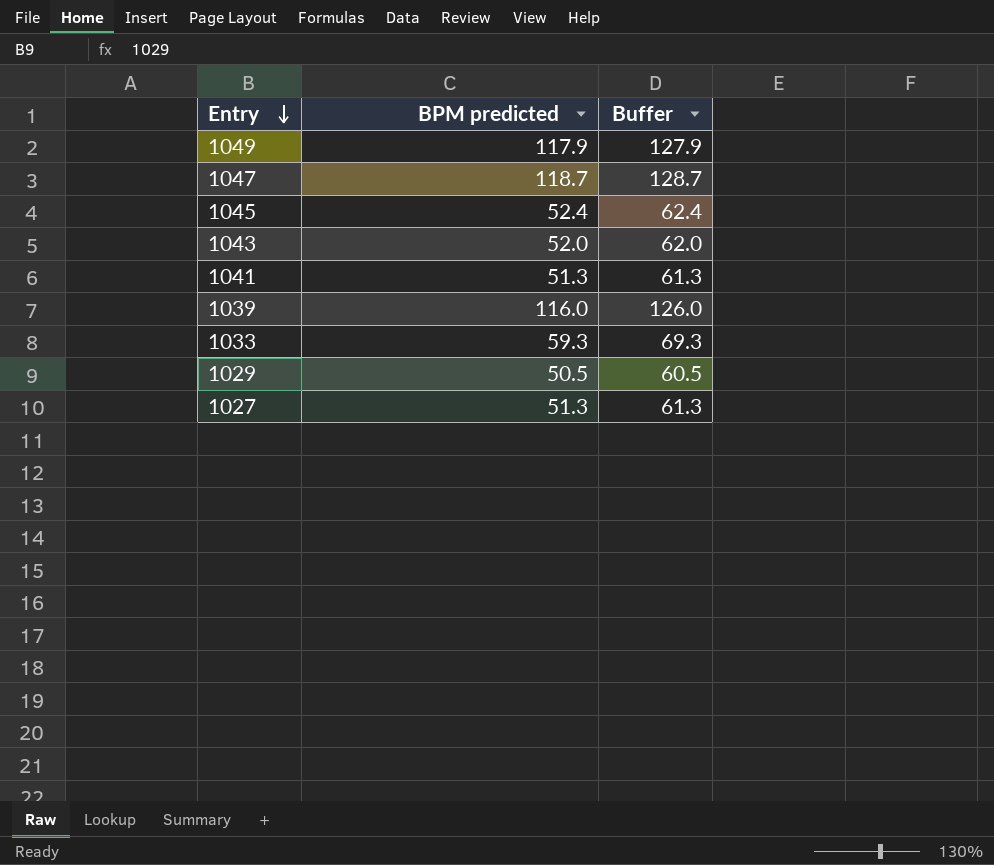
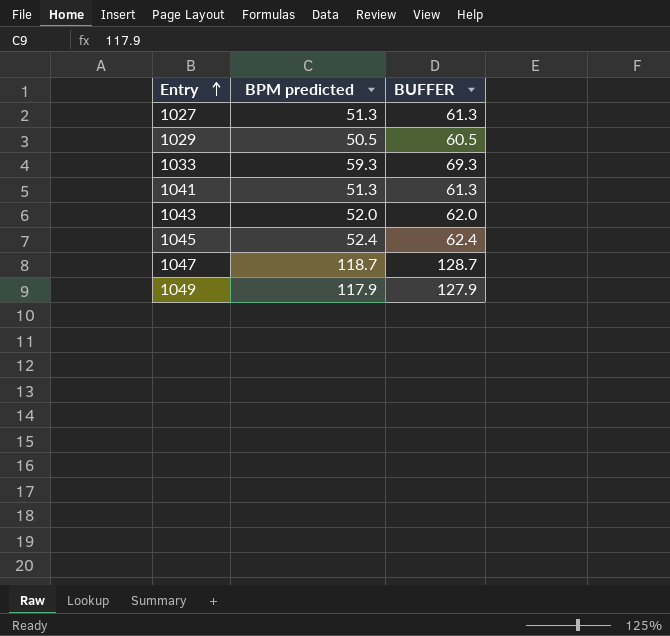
row order: Entry descending -> Entry ascending
column name: Buffer -> BUFFER
row 1039: 116.0 | 126.0 -> none

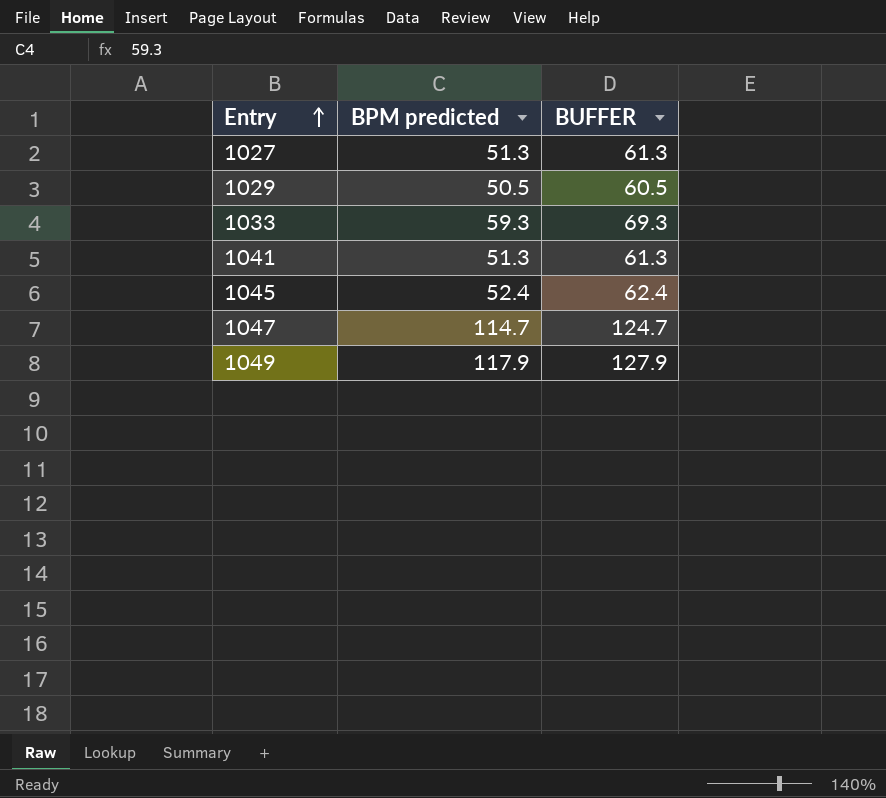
row 1043: 52.0 | 62.0 -> none
1047 | BPM predicted: 118.7 -> 114.7
1047 | BUFFER: 128.7 -> 124.7

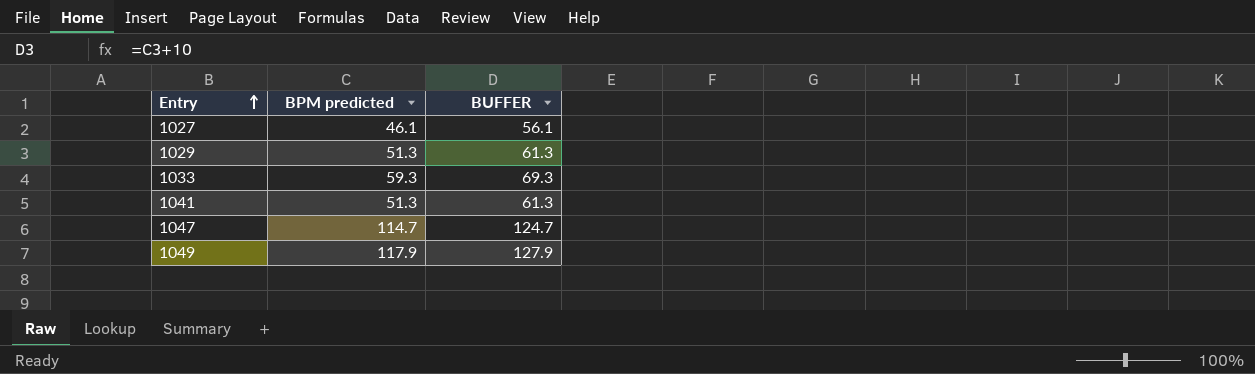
row 1045: 52.4 | 62.4 -> none
1027 | BPM predicted: 51.3 -> 46.1
1027 | BUFFER: 61.3 -> 56.1
1029 | BPM predicted: 50.5 -> 51.3
1029 | BUFFER: 60.5 -> 61.3

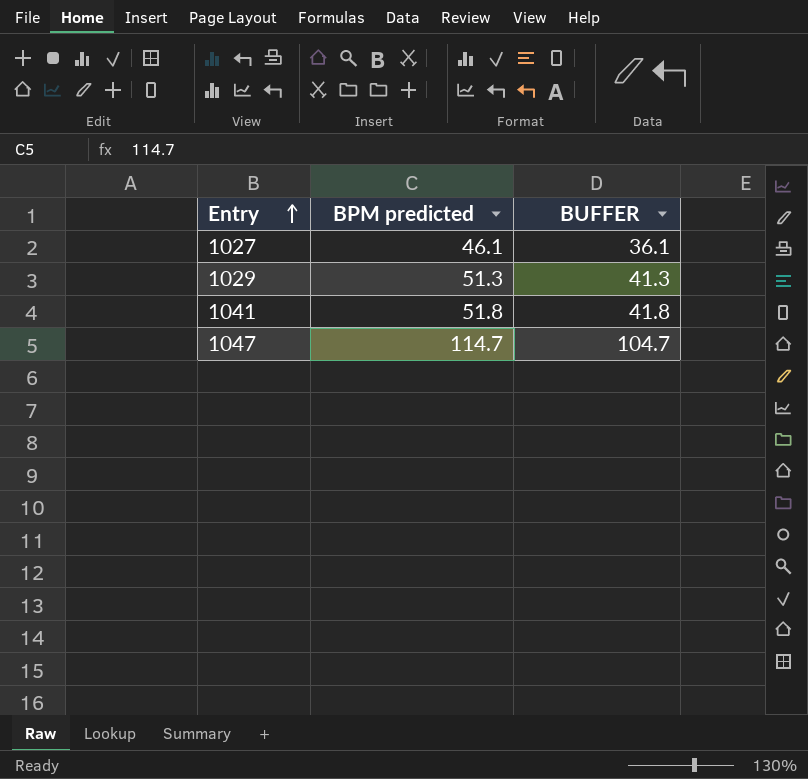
column BUFFER | formula: [BPM predicted] + 10 -> [BPM predicted] - 10
row 1033: 59.3 | 69.3 -> none
row 1049: 117.9 | 127.9 -> none
1041 | BPM predicted: 51.3 -> 51.8

